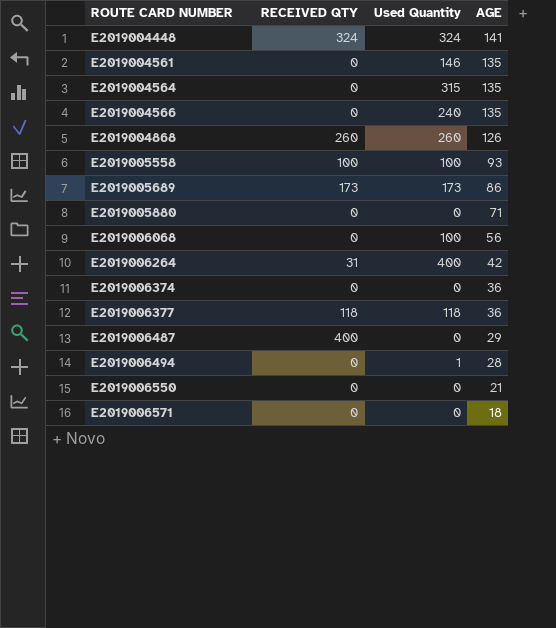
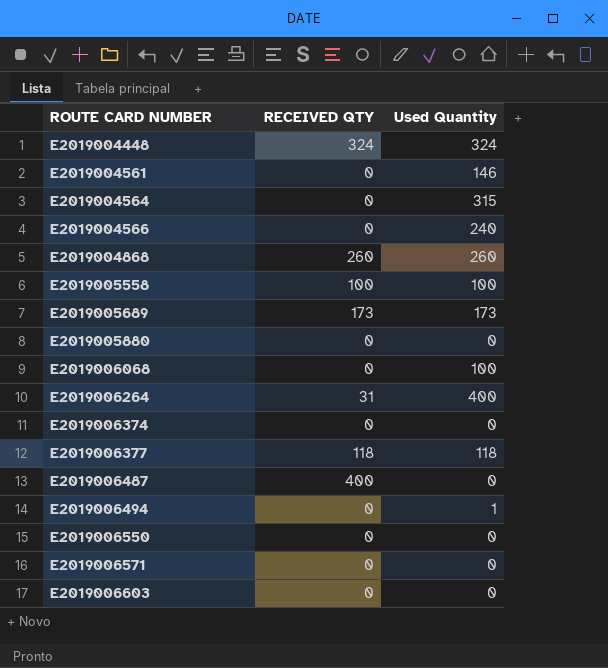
column AGE | position: 4 -> none
row E2019006603: none -> 0 | 0

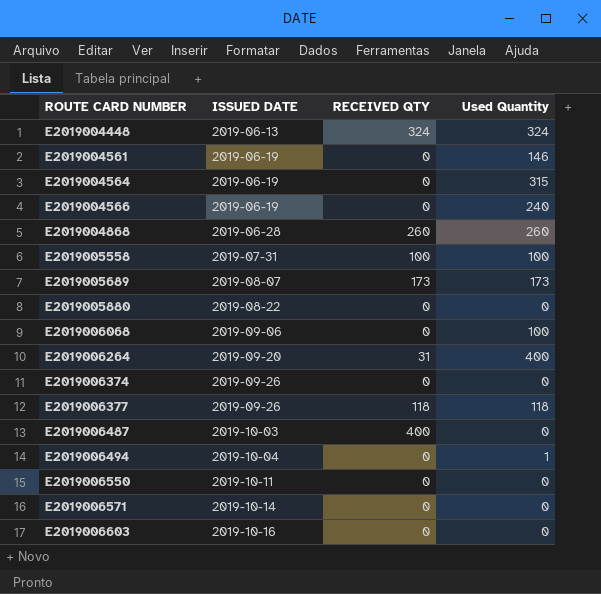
column ISSUED DATE | position: none -> 2

